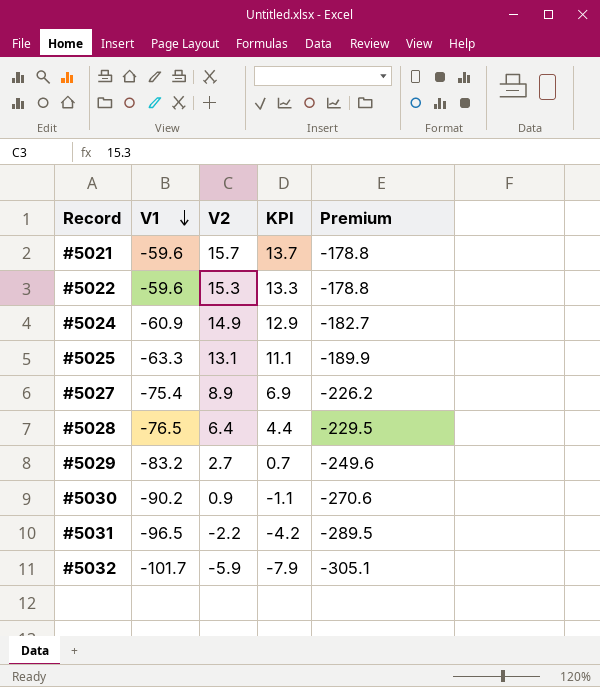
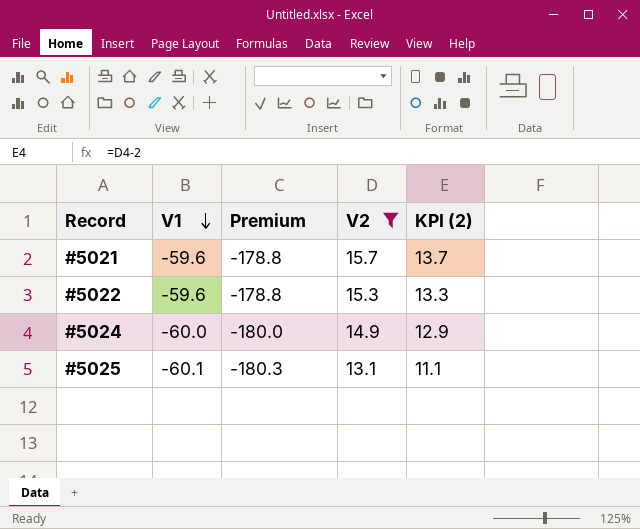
filter: none -> V2 >= 13.1
column Premium | position: 5 -> 3
column name: KPI -> KPI (2)
#5024 | V1: -60.9 -> -60.0
#5024 | Premium: -182.7 -> -180.0
#5025 | V1: -63.3 -> -60.1
#5025 | Premium: -189.9 -> -180.3

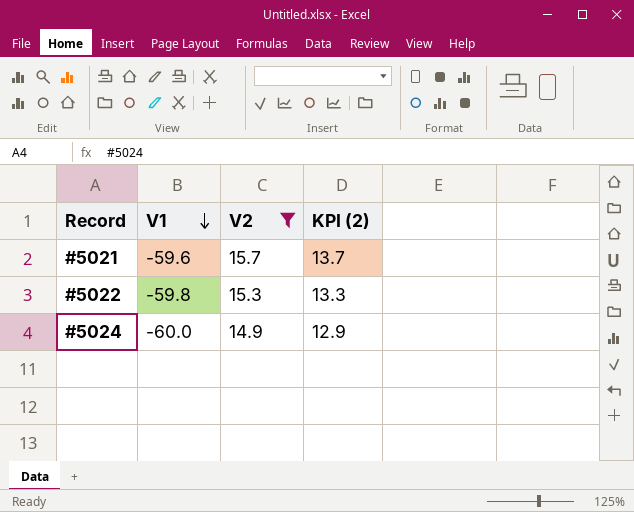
column Premium | formula: [V1] * 3 -> none
row #5025: -60.1 | -180.3 | 13.1 | 11.1 -> none
#5022 | V1: -59.6 -> -59.8

